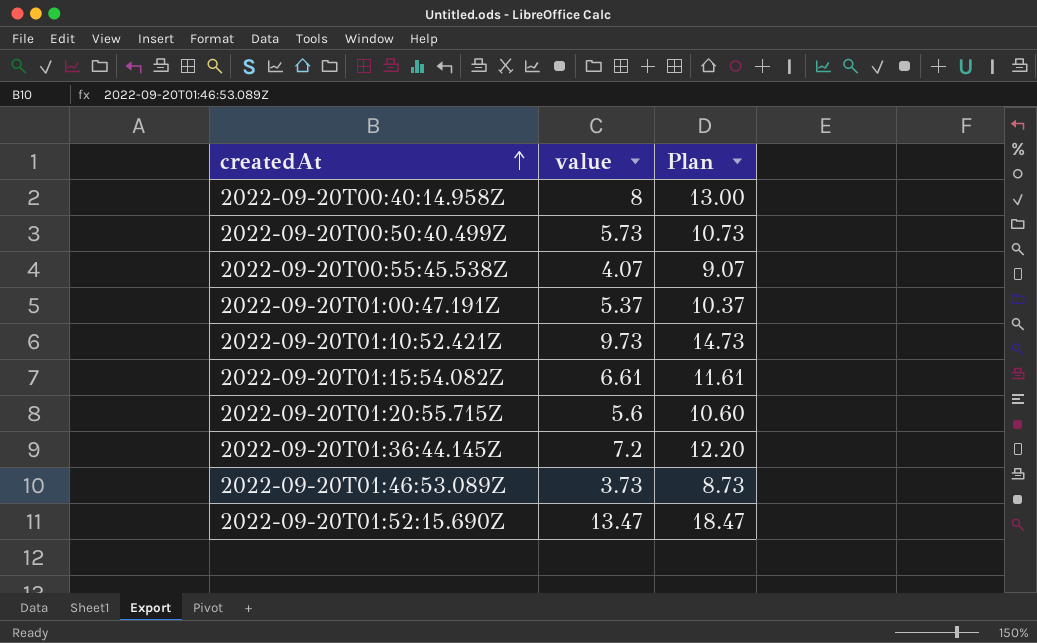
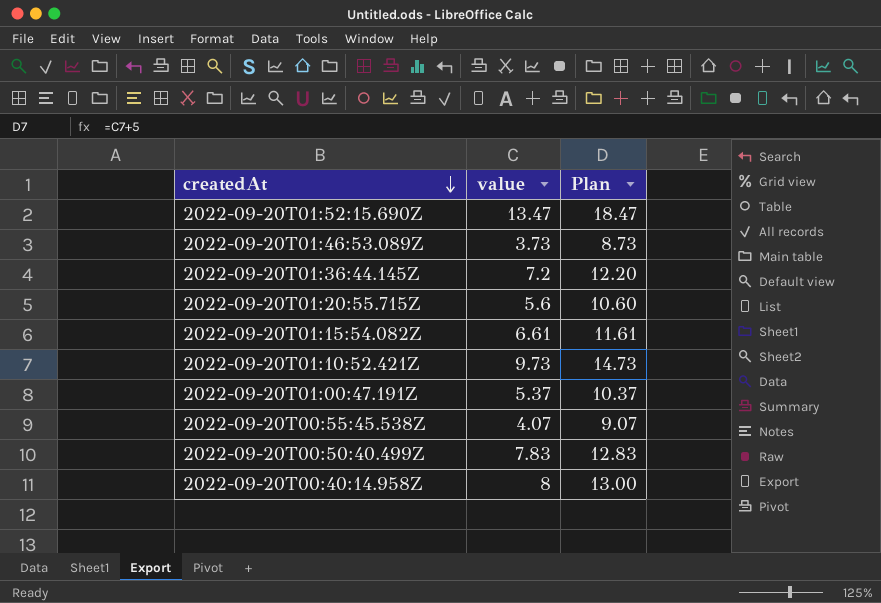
row order: createdAt ascending -> createdAt descending
2022-09-20T00:50:40.499Z | value: 5.73 -> 7.83
2022-09-20T00:50:40.499Z | Plan: 10.73 -> 12.83

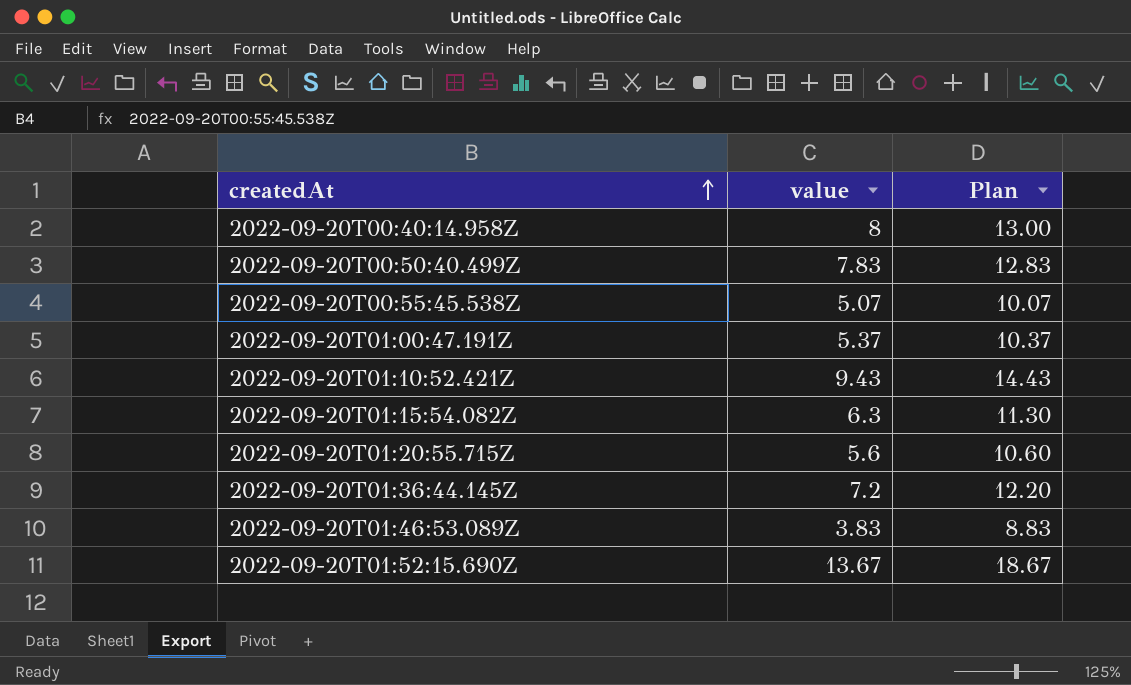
row order: createdAt descending -> createdAt ascending
2022-09-20T00:55:45.538Z | value: 4.07 -> 5.07
2022-09-20T00:55:45.538Z | Plan: 9.07 -> 10.07
2022-09-20T01:10:52.421Z | value: 9.73 -> 9.43
2022-09-20T01:10:52.421Z | Plan: 14.73 -> 14.43
2022-09-20T01:15:54.082Z | value: 6.61 -> 6.3
2022-09-20T01:15:54.082Z | Plan: 11.61 -> 11.30
2022-09-20T01:46:53.089Z | value: 3.73 -> 3.83
2022-09-20T01:46:53.089Z | Plan: 8.73 -> 8.83
2022-09-20T01:52:15.690Z | value: 13.47 -> 13.67
2022-09-20T01:52:15.690Z | Plan: 18.47 -> 18.67

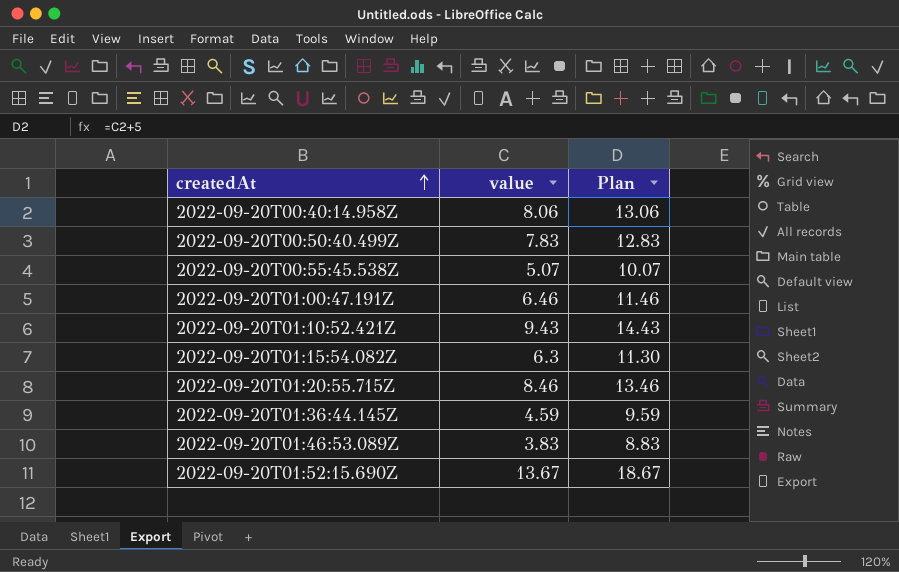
2022-09-20T00:40:14.958Z | value: 8 -> 8.06
2022-09-20T00:40:14.958Z | Plan: 13.00 -> 13.06
2022-09-20T01:00:47.191Z | value: 5.37 -> 6.46
2022-09-20T01:00:47.191Z | Plan: 10.37 -> 11.46
2022-09-20T01:20:55.715Z | value: 5.6 -> 8.46
2022-09-20T01:20:55.715Z | Plan: 10.60 -> 13.46
2022-09-20T01:36:44.145Z | value: 7.2 -> 4.59
2022-09-20T01:36:44.145Z | Plan: 12.20 -> 9.59

